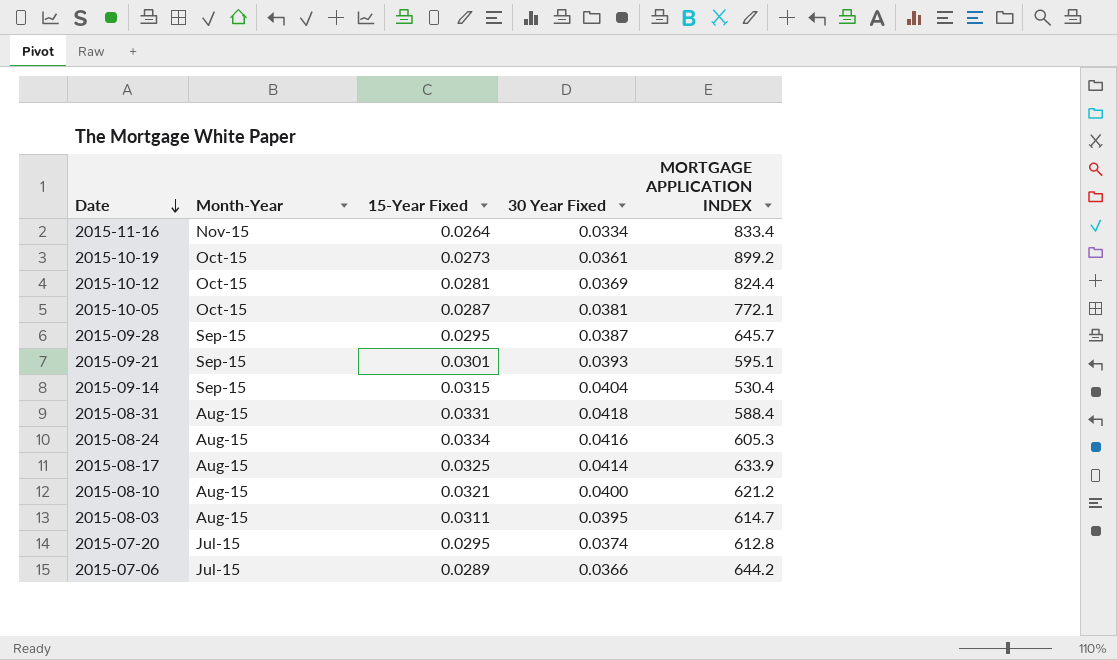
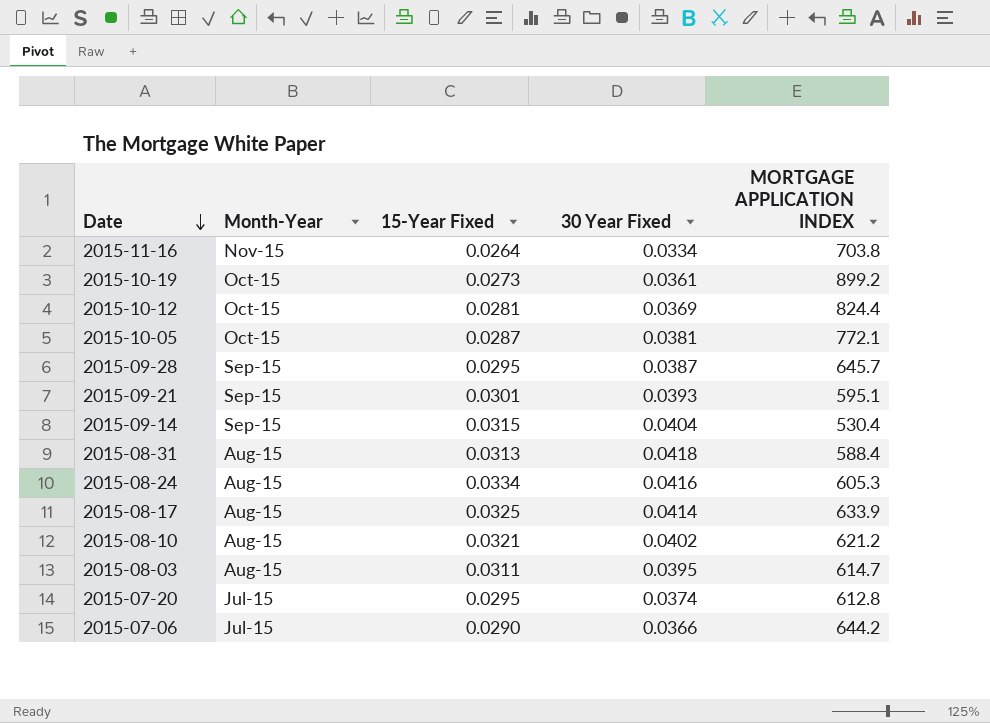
2015-11-16 | MORTGAGE APPLICATION INDEX: 833.4 -> 703.8
2015-08-31 | 15-Year Fixed: 0.0331 -> 0.0313
2015-08-10 | 30 Year Fixed: 0.0400 -> 0.0402
2015-07-06 | 15-Year Fixed: 0.0289 -> 0.0290

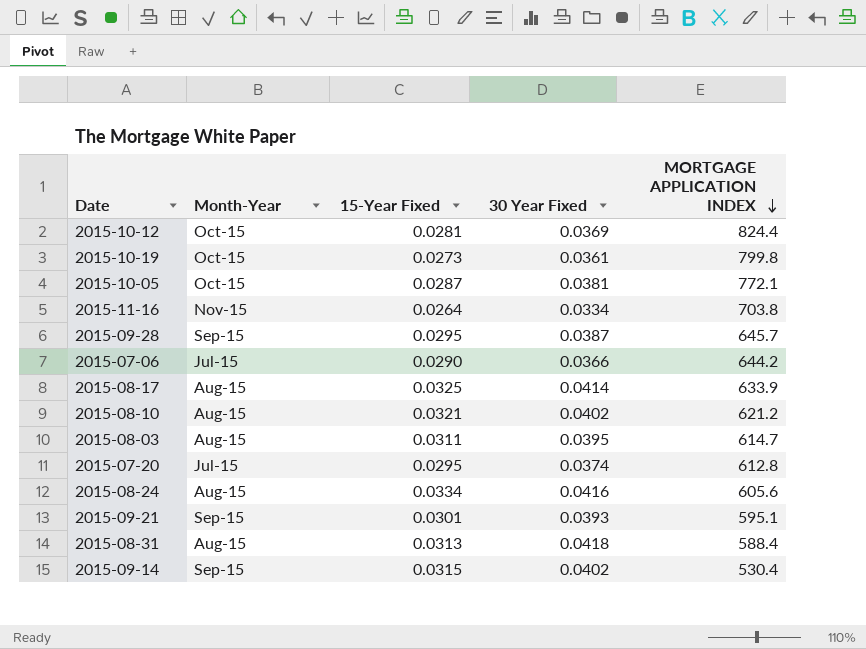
row order: Date descending -> MORTGAGE APPLICATION INDEX descending
2015-10-19 | MORTGAGE APPLICATION INDEX: 899.2 -> 799.8
2015-08-24 | MORTGAGE APPLICATION INDEX: 605.3 -> 605.6
2015-09-14 | 30 Year Fixed: 0.0404 -> 0.0402

